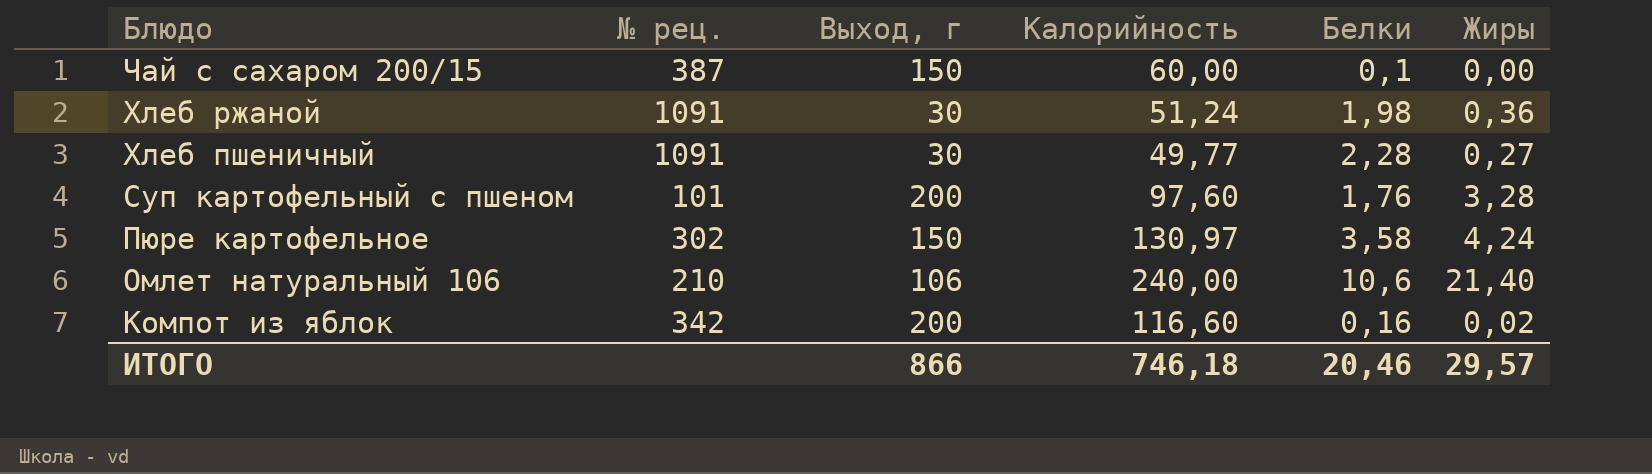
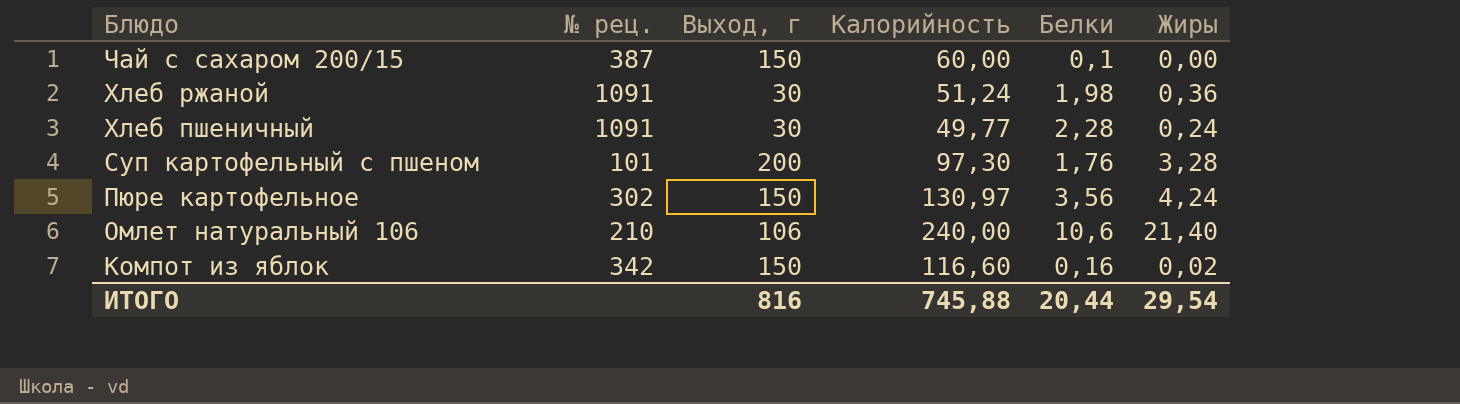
Хлеб пшеничный | Жиры: 0,27 -> 0,24
Суп картофельный с пшеном | Калорийность: 97,60 -> 97,30
Пюре картофельное | Белки: 3,58 -> 3,56
Компот из яблок | Выход, г: 200 -> 150
ИТОГО | Выход, г: 866 -> 816
ИТОГО | Калорийность: 746,18 -> 745,88
ИТОГО | Белки: 20,46 -> 20,44
ИТОГО | Жиры: 29,57 -> 29,54

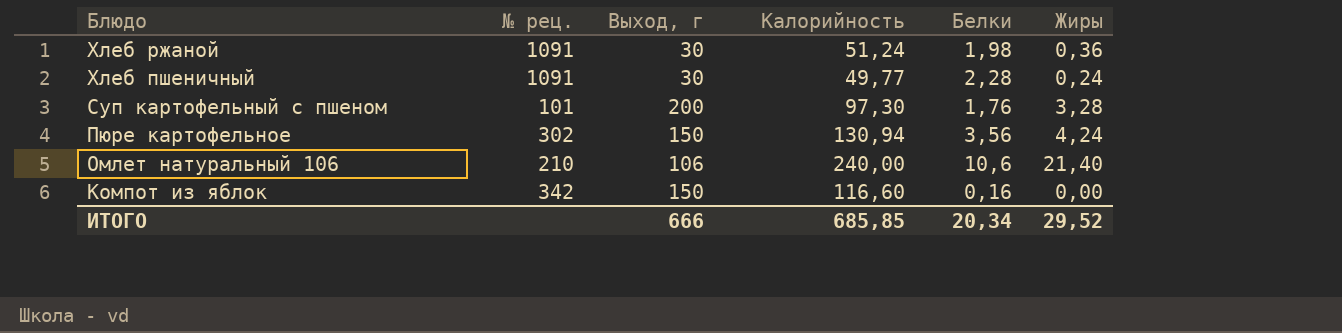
row Чай с сахаром 200/15: 387 | 150 | 60,00 | 0,1 | 0,00 -> none
Пюре картофельное | Калорийность: 130,97 -> 130,94
Компот из яблок | Жиры: 0,02 -> 0,00
ИТОГО | Выход, г: 816 -> 666
ИТОГО | Калорийность: 745,88 -> 685,85
ИТОГО | Белки: 20,44 -> 20,34
ИТОГО | Жиры: 29,54 -> 29,52

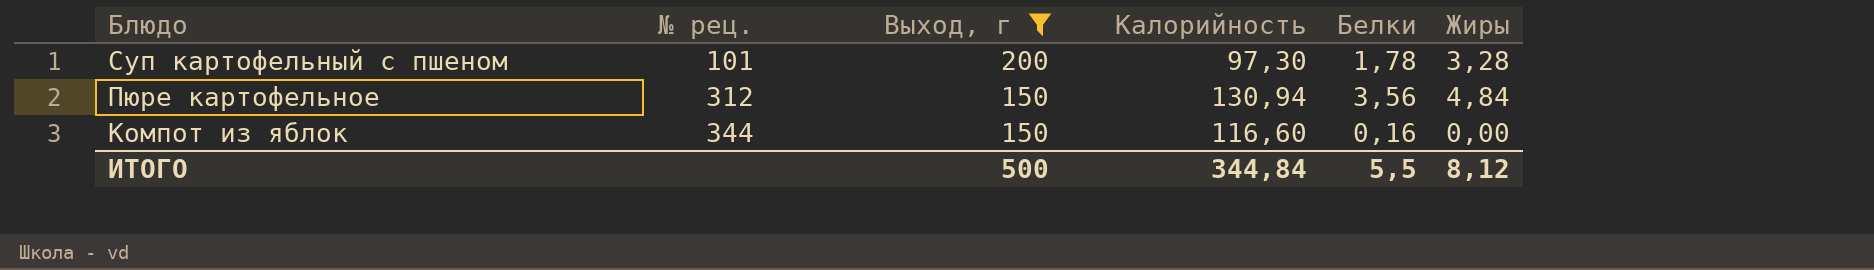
filter: none -> Выход, г >= 150
Суп картофельный с пшеном | Белки: 1,76 -> 1,78
Пюре картофельное | № рец.: 302 -> 312
Пюре картофельное | Жиры: 4,24 -> 4,84
Компот из яблок | № рец.: 342 -> 344
ИТОГО | Выход, г: 666 -> 500
ИТОГО | Калорийность: 685,85 -> 344,84
ИТОГО | Белки: 20,34 -> 5,5
ИТОГО | Жиры: 29,52 -> 8,12

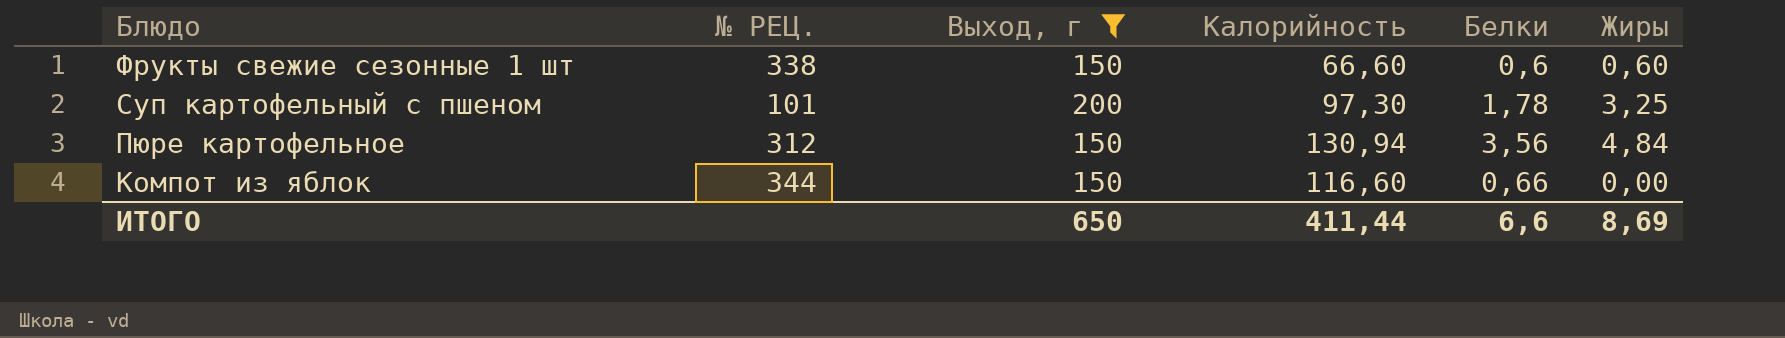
column name: № рец. -> № РЕЦ.
row Фрукты свежие сезонные 1 шт: none -> 338 | 150 | 66,60 | 0,6 | 0,60
Суп картофельный с пшеном | Жиры: 3,28 -> 3,25
Компот из яблок | Белки: 0,16 -> 0,66
ИТОГО | Выход, г: 500 -> 650
ИТОГО | Калорийность: 344,84 -> 411,44
ИТОГО | Белки: 5,5 -> 6,6
ИТОГО | Жиры: 8,12 -> 8,69

